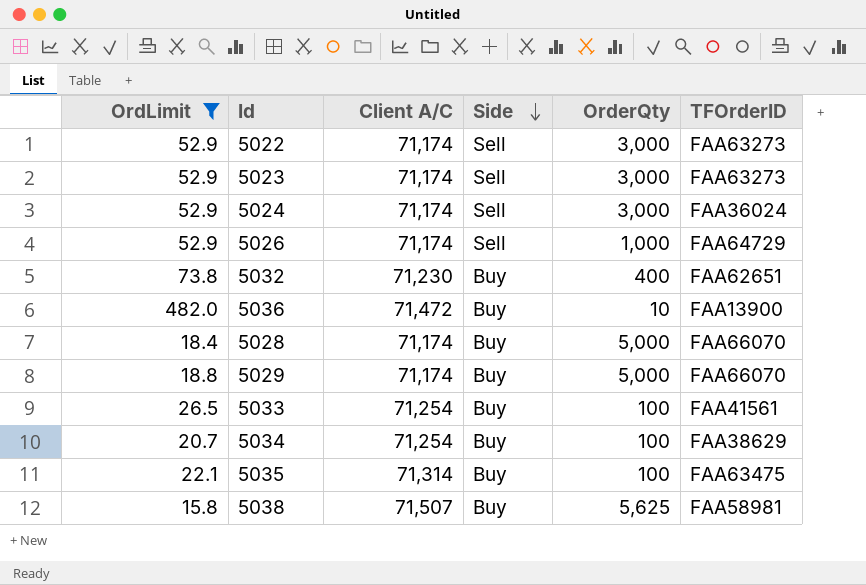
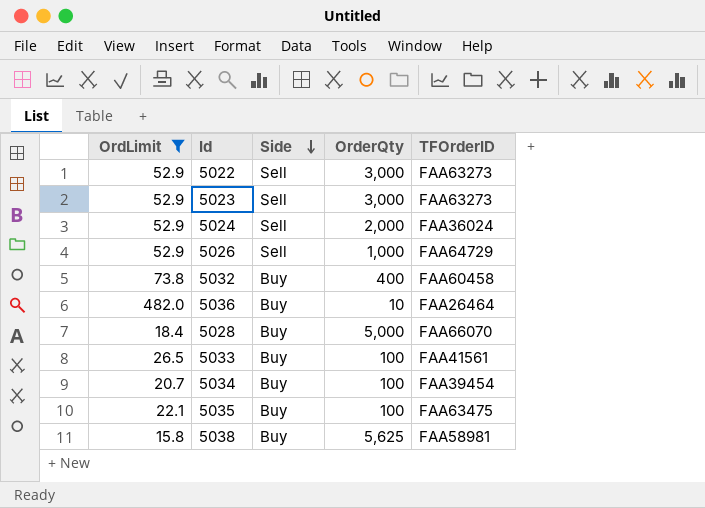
column Client A/C | position: 3 -> none
row 5029: 18.8 | 71,174 | Buy | 5,000 | FAA66070 -> none
5024 | OrderQty: 3,000 -> 2,000
5032 | TFOrderID: FAA62651 -> FAA60458
5036 | TFOrderID: FAA13900 -> FAA26464
5034 | TFOrderID: FAA38629 -> FAA39454

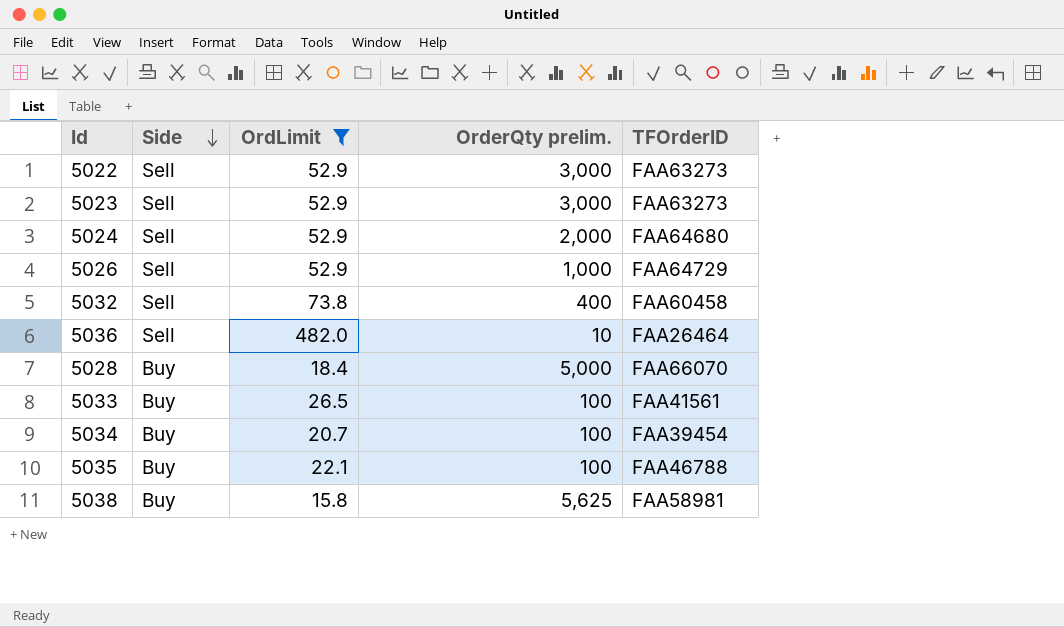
column OrdLimit | position: 1 -> 3
column name: OrderQty -> OrderQty prelim.
5024 | TFOrderID: FAA36024 -> FAA64680
5032 | Side: Buy -> Sell
5036 | Side: Buy -> Sell
5035 | TFOrderID: FAA63475 -> FAA46788

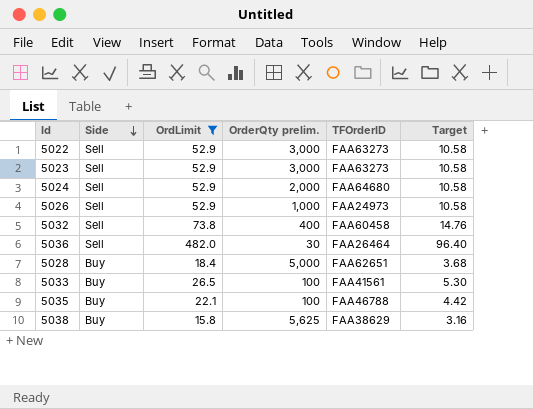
column Target | formula: none -> [OrdLimit] * 0.2
row 5034: Buy | 20.7 | 100 | FAA39454 -> none
5026 | TFOrderID: FAA64729 -> FAA24973
5036 | OrderQty prelim.: 10 -> 30
5028 | TFOrderID: FAA66070 -> FAA62651
5038 | TFOrderID: FAA58981 -> FAA38629

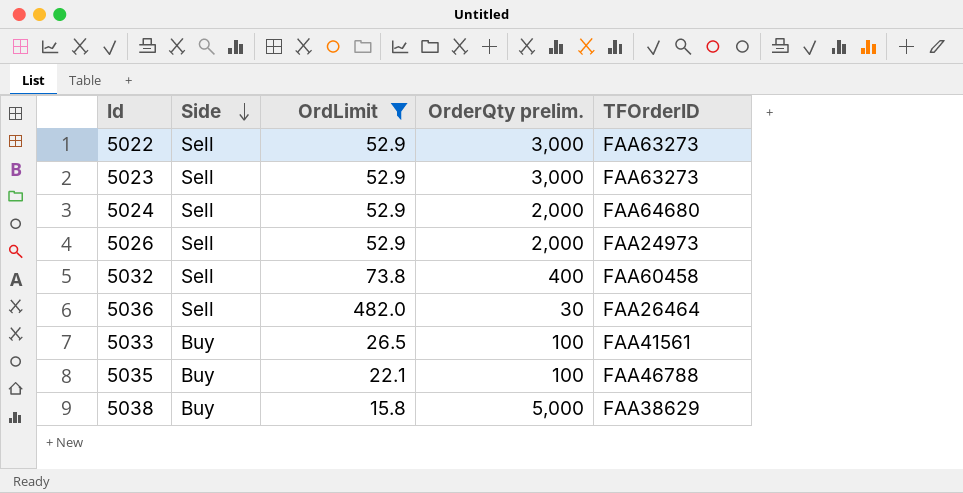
column Target | formula: [OrdLimit] * 0.2 -> none
row 5028: Buy | 18.4 | 5,000 | FAA62651 | 3.68 -> none
5026 | OrderQty prelim.: 1,000 -> 2,000
5038 | OrderQty prelim.: 5,625 -> 5,000

